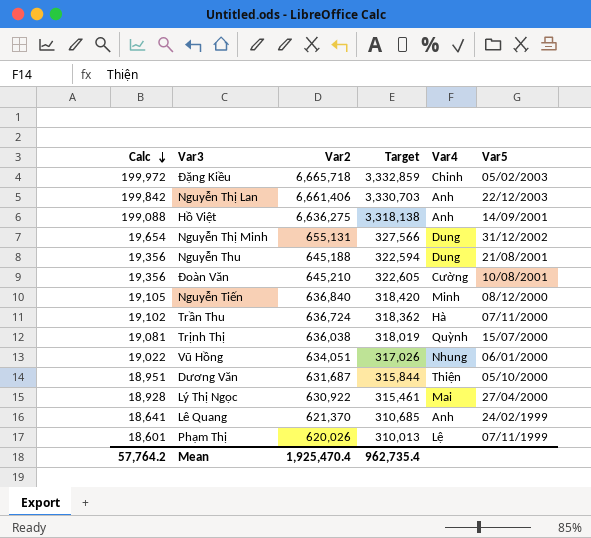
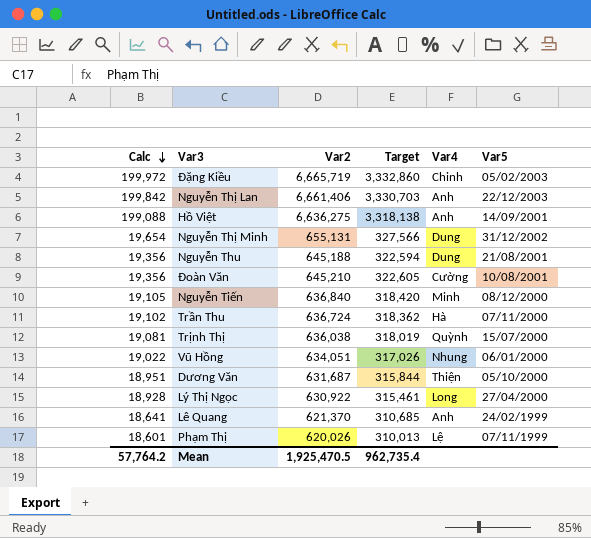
Đặng Kiều | Var2: 6,665,718 -> 6,665,719
Đặng Kiều | Target: 3,332,859 -> 3,332,860
Lý Thị Ngọc | Var4: Mai -> Long
Mean | Var2: 1,925,470.4 -> 1,925,470.5

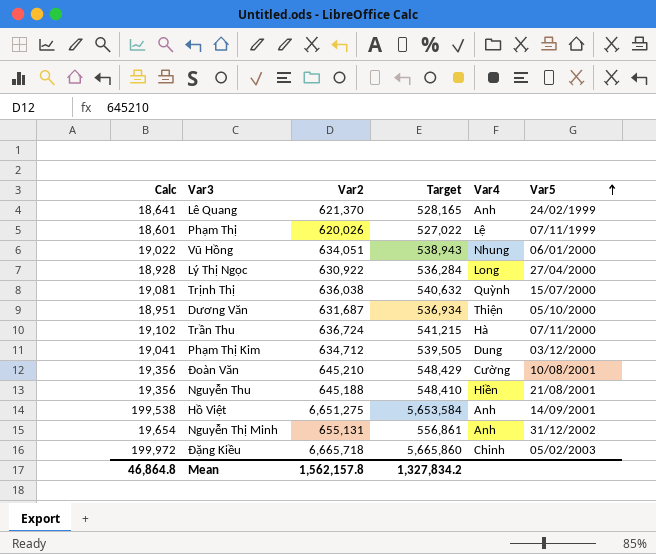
row order: Calc descending -> Var5 ascending
column Target | formula: [Var2] * 0.5 -> [Var2] * 0.85
row Nguyễn Thị Lan: 199,842 | 6,661,406 | 3,330,703 | Anh | 22/12/2003 -> none
row Nguyễn Tiến: 19,105 | 636,840 | 318,420 | Minh | 08/12/2000 -> none
row Phạm Thị Kim: none -> 19,041 | 634,712 | 539,505 | Dung | 03/12/2000
Nguyễn Thu | Var4: Dung -> Hiền
Hồ Việt | Calc: 199,088 -> 199,538
Hồ Việt | Var2: 6,636,275 -> 6,651,275
Nguyễn Thị Minh | Var4: Dung -> Anh
Đặng Kiều | Var2: 6,665,719 -> 6,665,718
Mean | Calc: 57,764.2 -> 46,864.8
Mean | Var2: 1,925,470.5 -> 1,562,157.8
Mean | Target: 962,735.4 -> 1,327,834.2

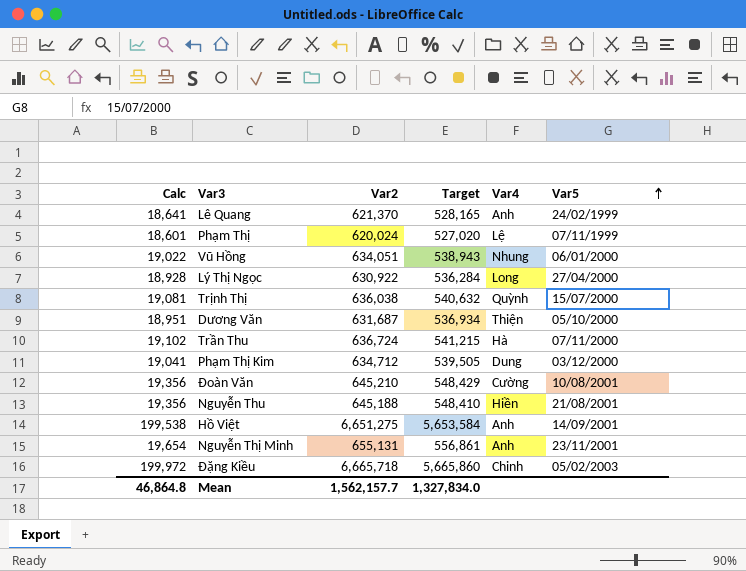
Phạm Thị | Var2: 620,026 -> 620,024
Phạm Thị | Target: 527,022 -> 527,020
Nguyễn Thị Minh | Var5: 31/12/2002 -> 23/11/2001
Mean | Var2: 1,562,157.8 -> 1,562,157.7
Mean | Target: 1,327,834.2 -> 1,327,834.0

